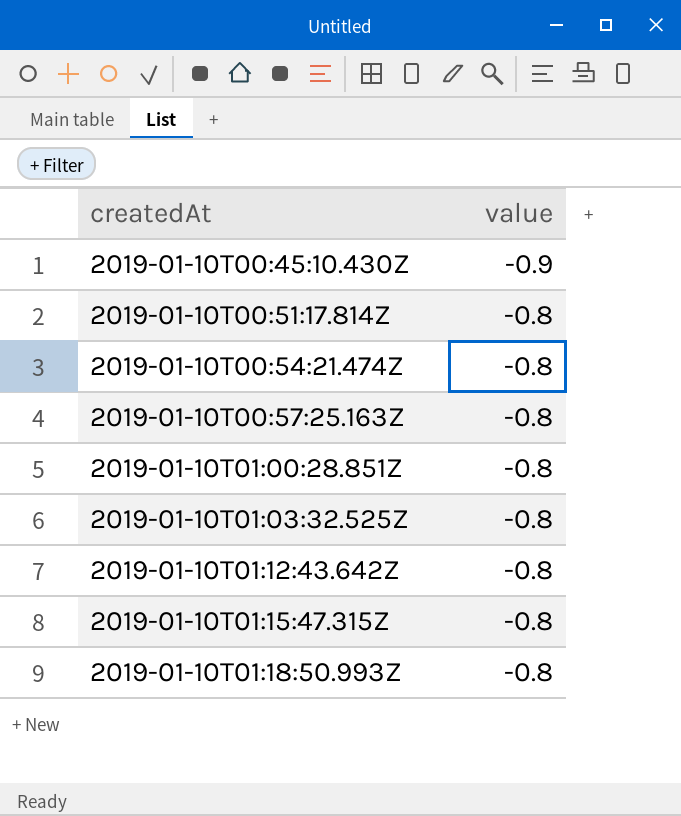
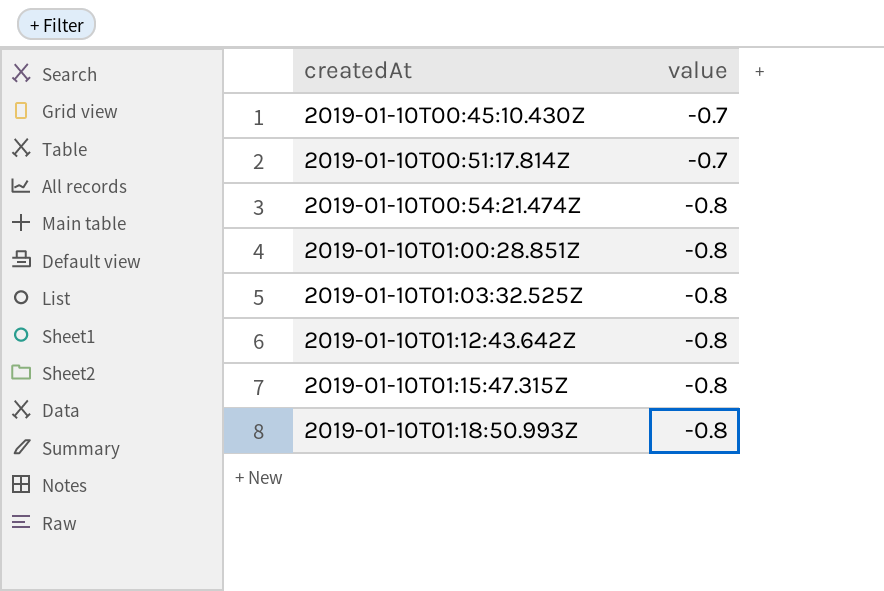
row 2019-01-10T00:57:25.163Z: -0.8 -> none
2019-01-10T00:45:10.430Z | value: -0.9 -> -0.7
2019-01-10T00:51:17.814Z | value: -0.8 -> -0.7

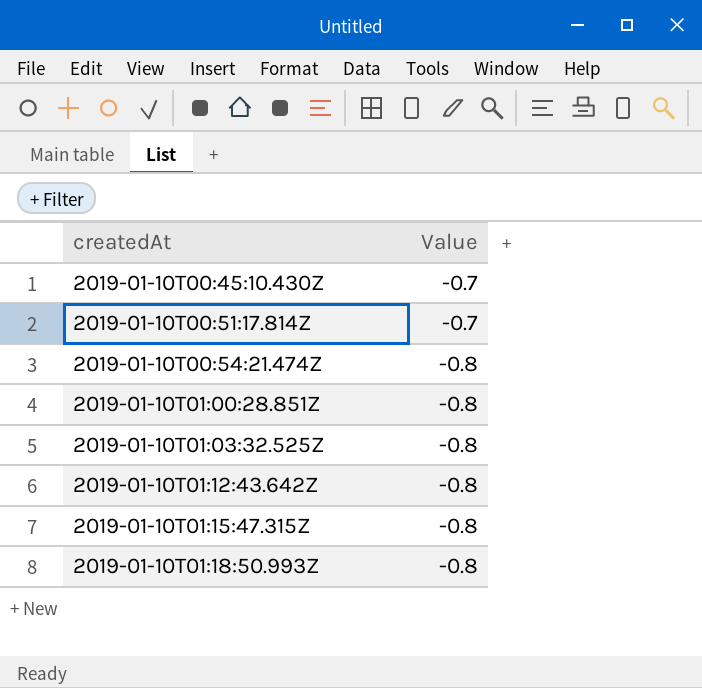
column name: value -> Value

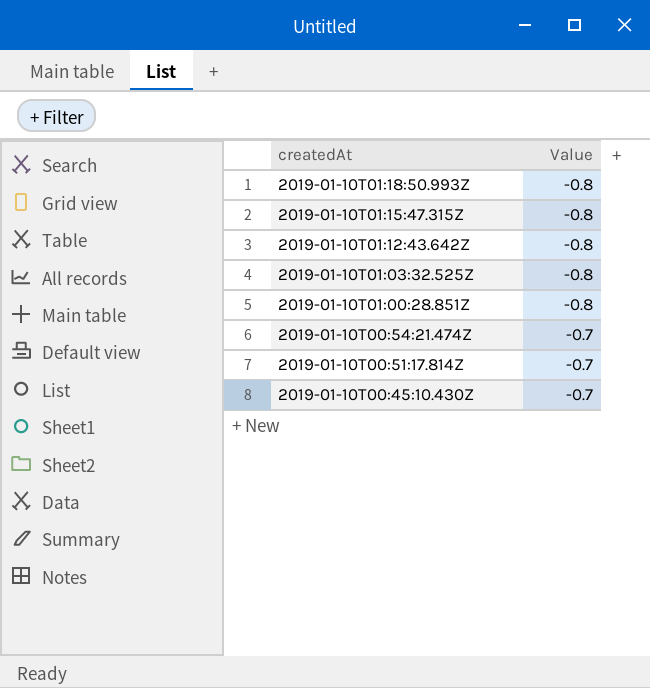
row order: createdAt ascending -> createdAt descending
2019-01-10T00:54:21.474Z | Value: -0.8 -> -0.7

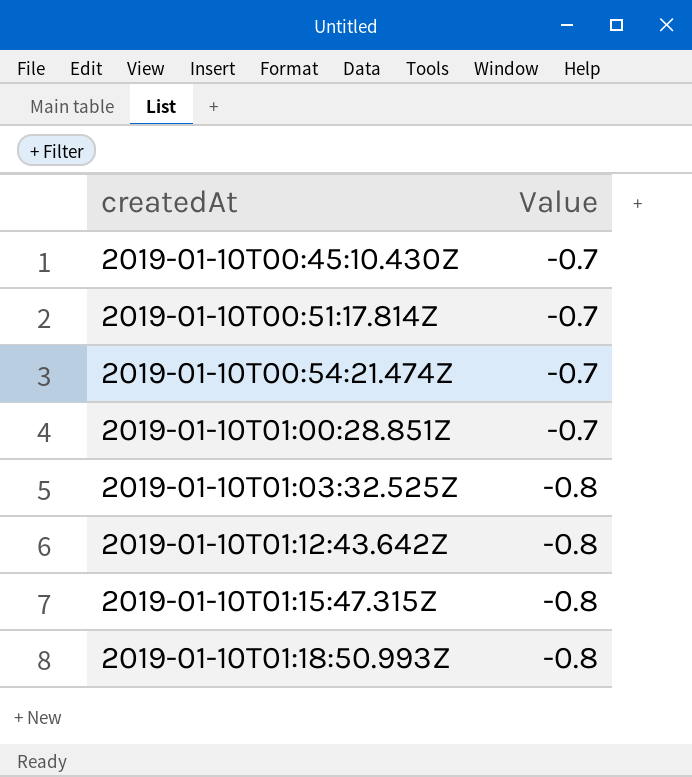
row order: createdAt descending -> createdAt ascending
2019-01-10T01:00:28.851Z | Value: -0.8 -> -0.7

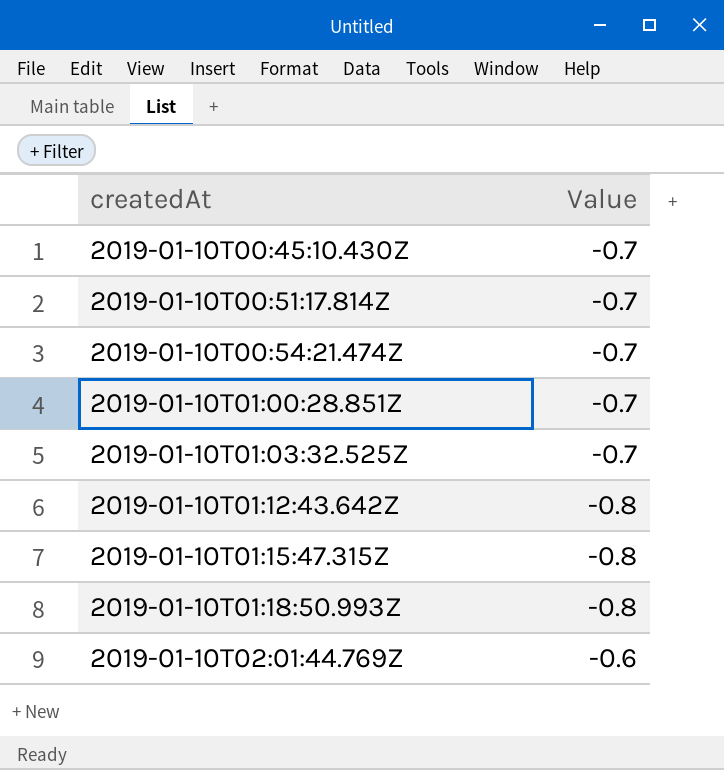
2019-01-10T01:03:32.525Z | Value: -0.8 -> -0.7
row 2019-01-10T02:01:44.769Z: none -> -0.6

